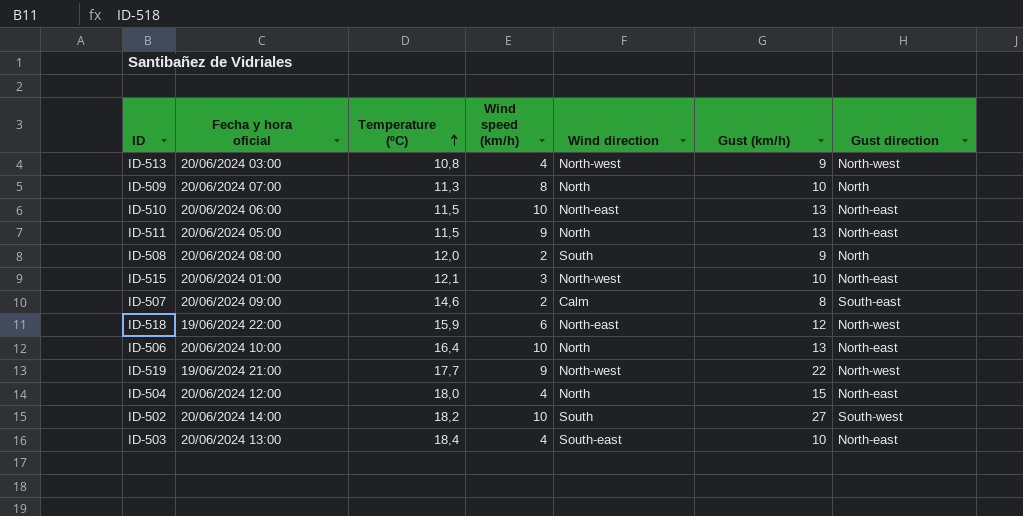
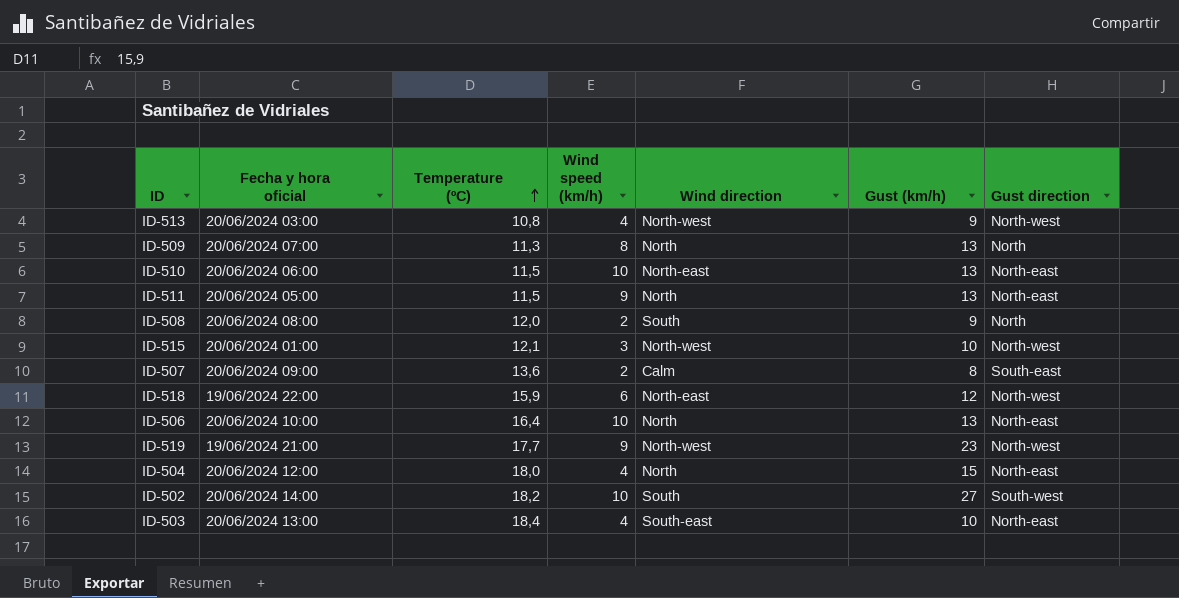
ID-509 | Gust (km/h): 10 -> 13
ID-515 | Gust direction: North-east -> North-west
ID-507 | Temperature (ºC): 14,6 -> 13,6
ID-519 | Gust (km/h): 22 -> 23

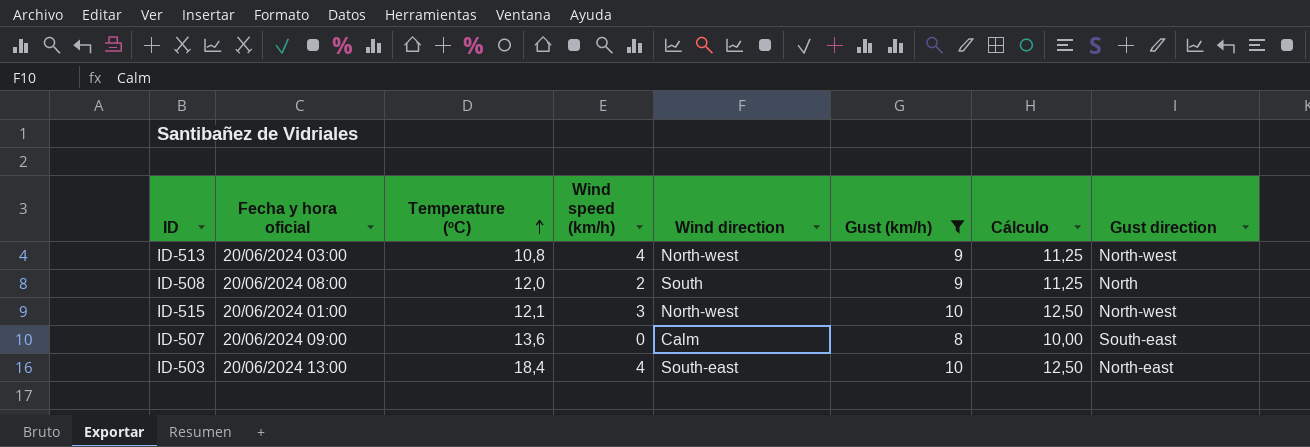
filter: none -> Gust (km/h) <= 10
column Cálculo | formula: none -> [Gust (km/h)] * 1,25
ID-507 | Wind speed (km/h): 2 -> 0

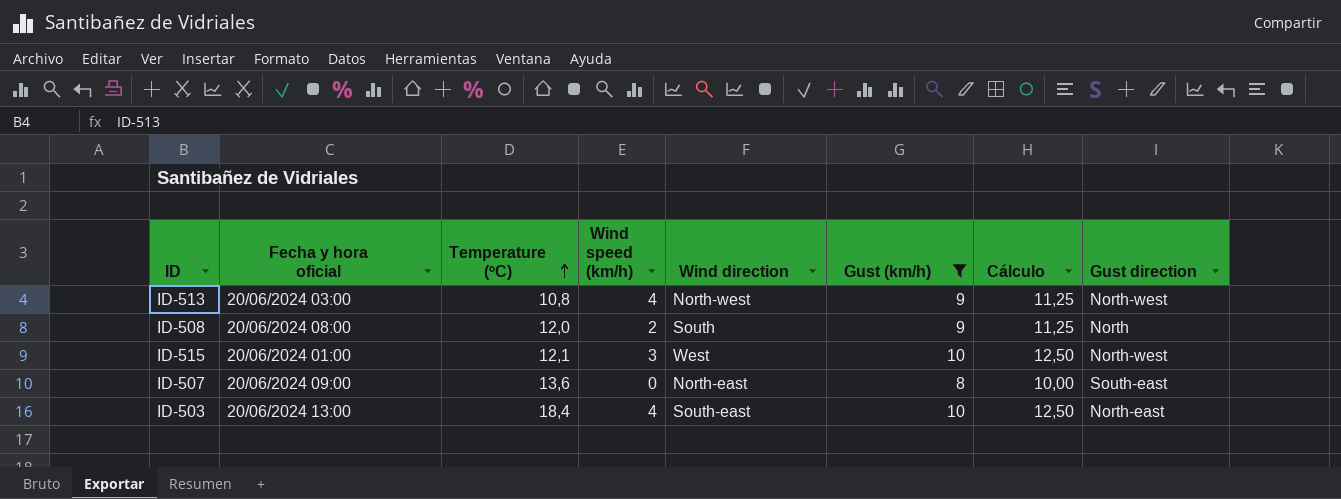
ID-515 | Wind direction: North-west -> West
ID-507 | Wind direction: Calm -> North-east

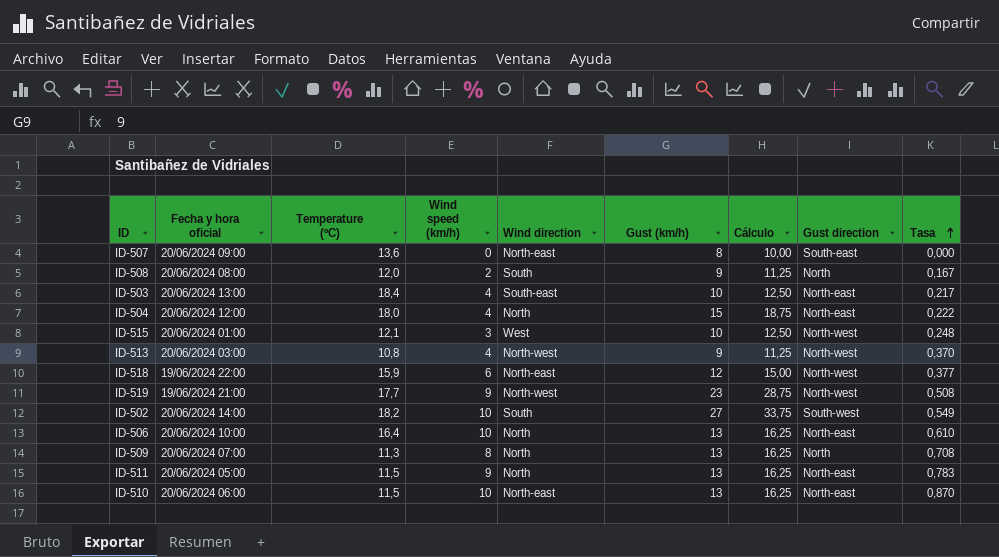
filter: Gust (km/h) <= 10 -> none
row order: Temperature (ºC) ascending -> Tasa ascending
column Tasa | formula: none -> [Wind speed (km/h)] / [Temperature (ºC)]

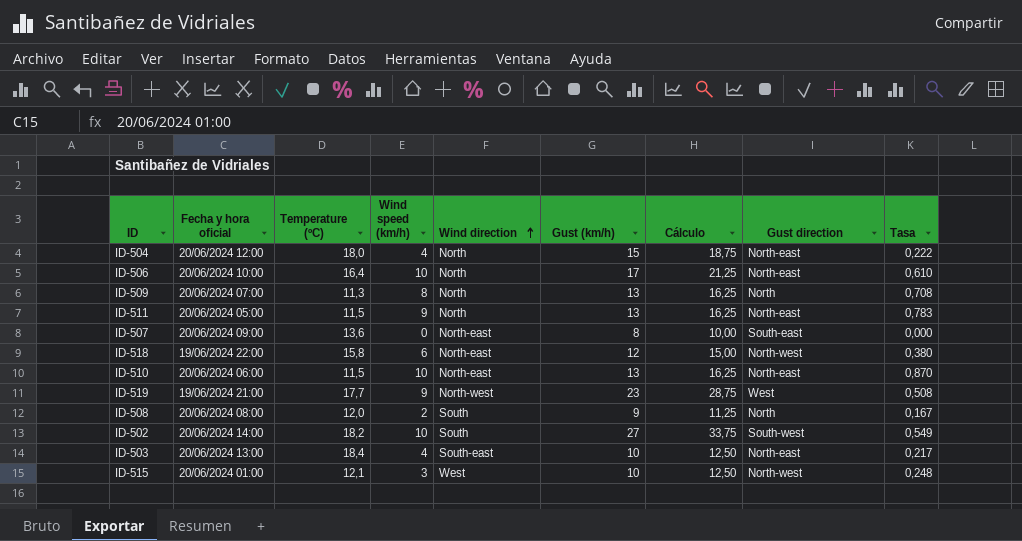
row order: Tasa ascending -> Wind direction ascending
row ID-513: 20/06/2024 03:00 | 10,8 | 4 | North-west | 9 | 11,25 | North-west | 0,370 -> none
ID-506 | Gust (km/h): 13 -> 17
ID-506 | Cálculo: 16,25 -> 21,25
ID-518 | Temperature (ºC): 15,9 -> 15,8
ID-518 | Tasa: 0,377 -> 0,380
ID-519 | Gust direction: North-west -> West

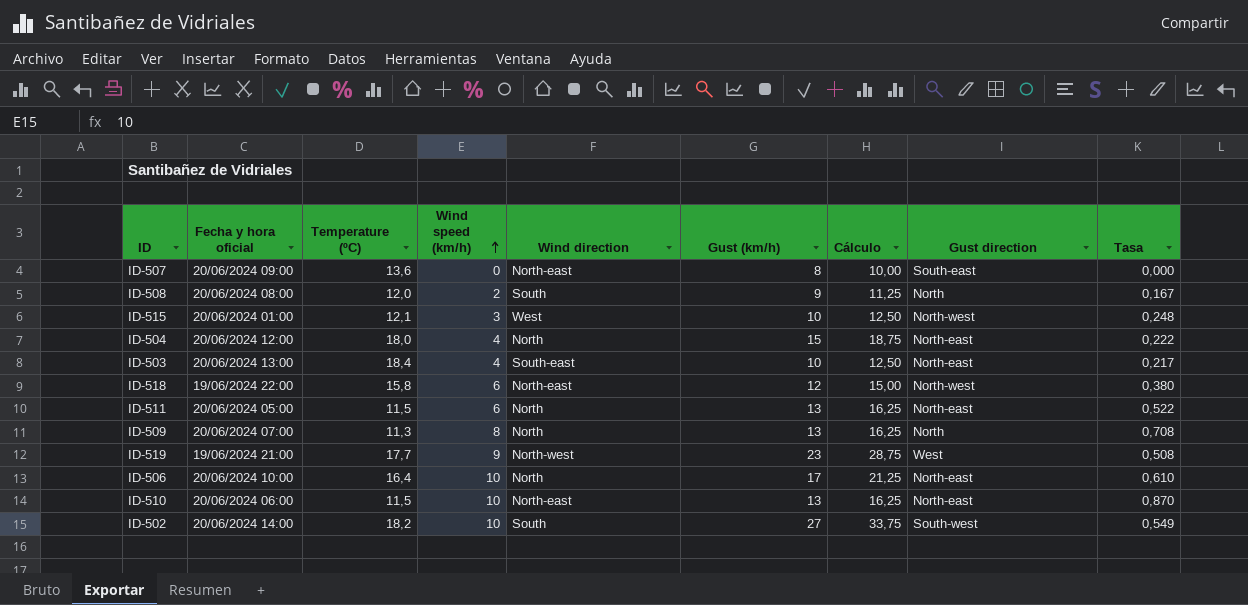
row order: Wind direction ascending -> Wind speed (km/h) ascending
ID-511 | Wind speed (km/h): 9 -> 6
ID-511 | Tasa: 0,783 -> 0,522

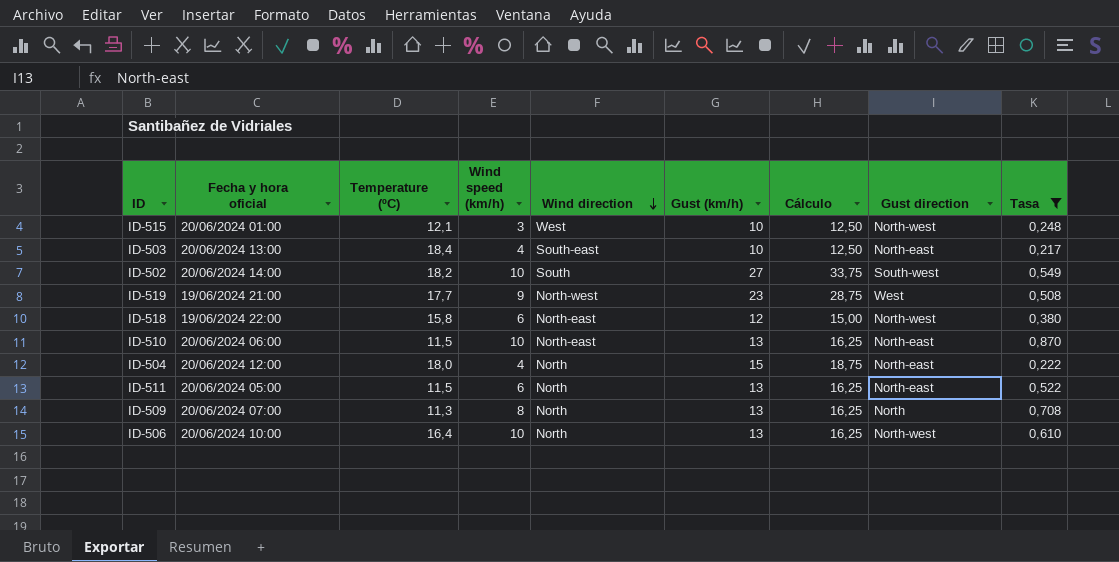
filter: none -> Tasa >= 0,217
row order: Wind speed (km/h) ascending -> Wind direction descending
ID-506 | Gust (km/h): 17 -> 13
ID-506 | Cálculo: 21,25 -> 16,25
ID-506 | Gust direction: North-east -> North-west

